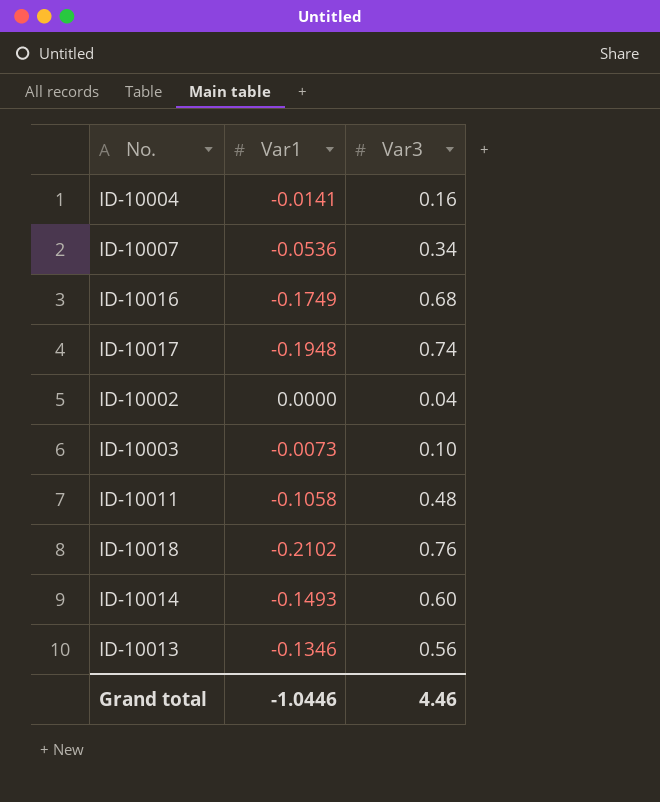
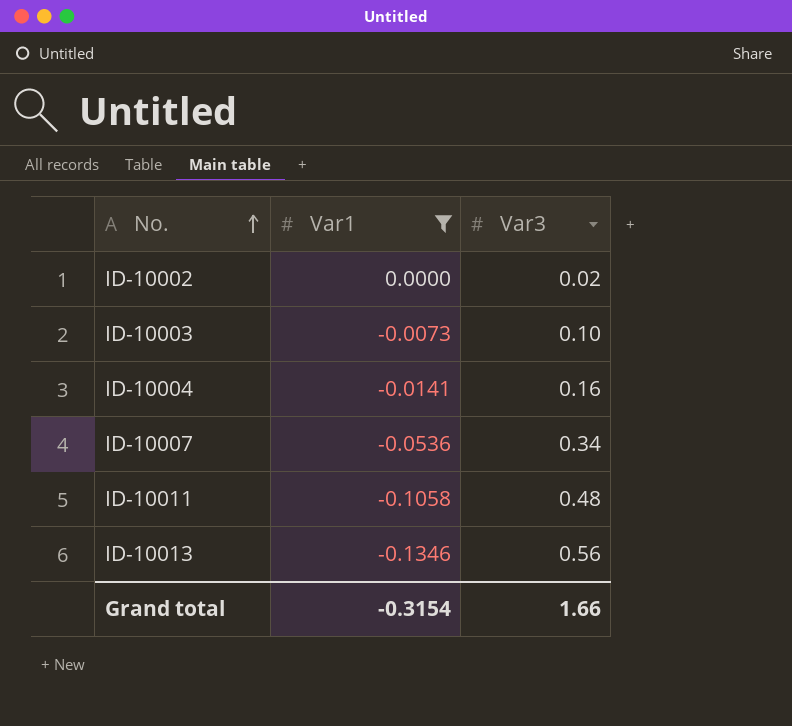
filter: none -> Var1 >= -0.1346
row order: none -> No. ascending
ID-10002 | Var3: 0.04 -> 0.02
Grand total | Var1: -1.0446 -> -0.3154
Grand total | Var3: 4.46 -> 1.66

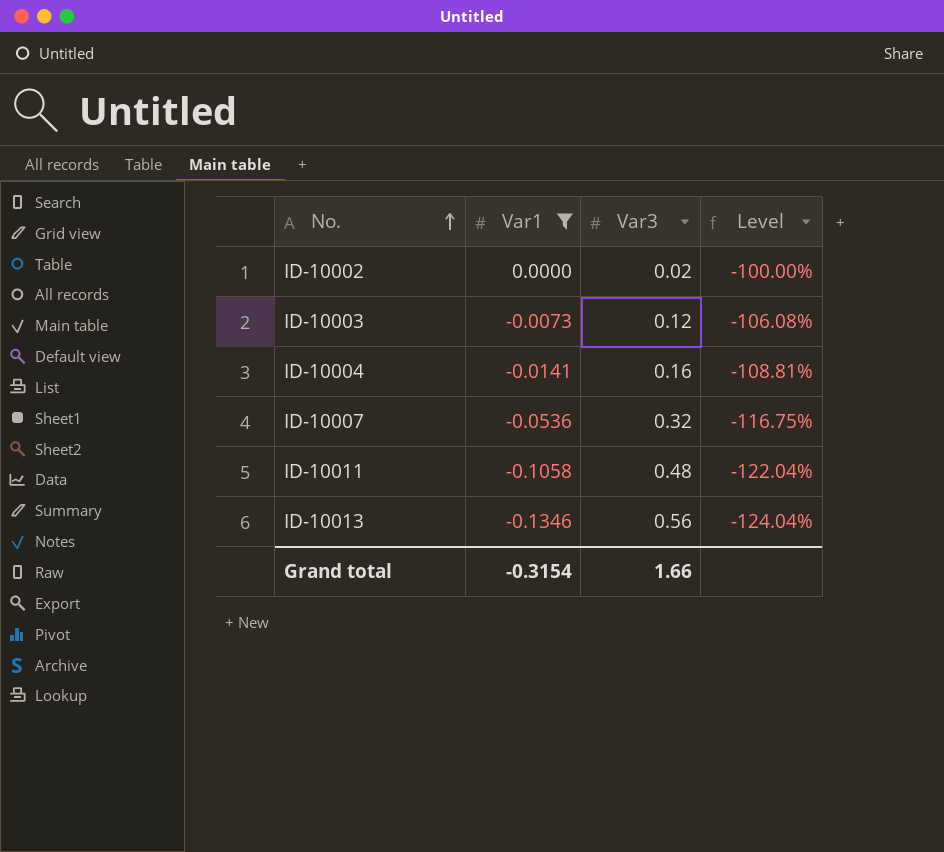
column Level | formula: none -> ([Var1] - [Var3]) / [Var3]
ID-10003 | Var3: 0.10 -> 0.12
ID-10007 | Var3: 0.34 -> 0.32

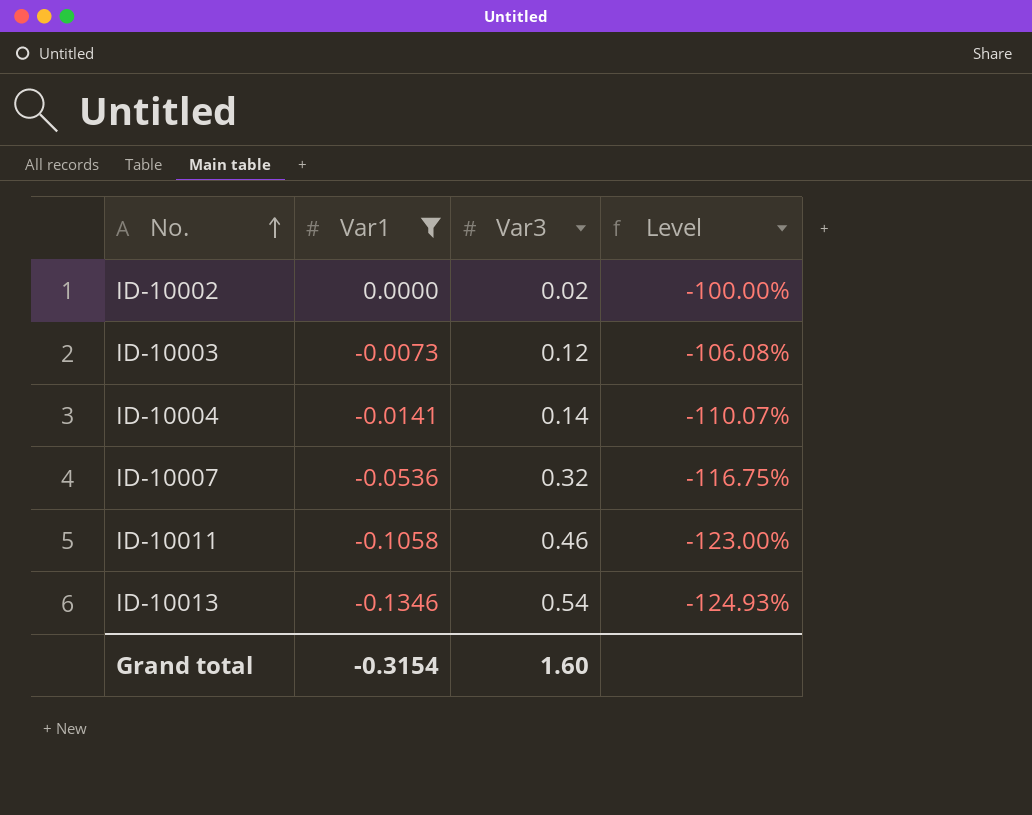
ID-10004 | Var3: 0.16 -> 0.14
ID-10004 | Level: -108.81% -> -110.07%
ID-10011 | Var3: 0.48 -> 0.46
ID-10011 | Level: -122.04% -> -123.00%
ID-10013 | Var3: 0.56 -> 0.54
ID-10013 | Level: -124.04% -> -124.93%
Grand total | Var3: 1.66 -> 1.60

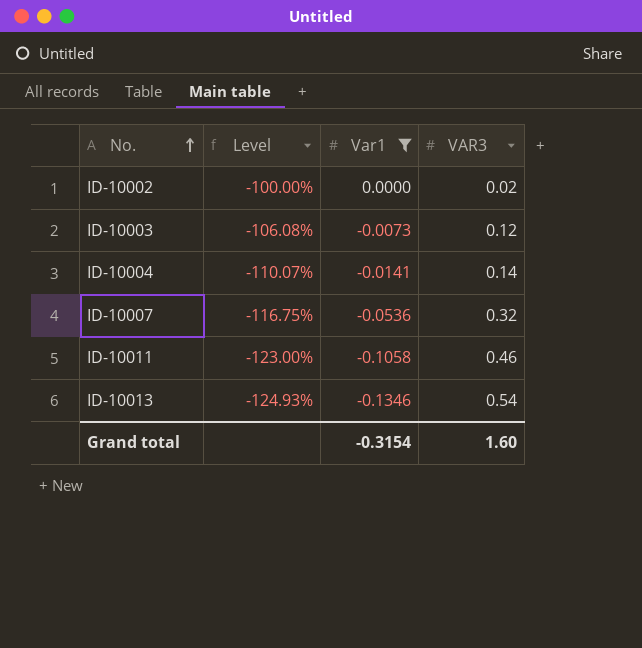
column Level | position: 4 -> 2
column name: Var3 -> VAR3

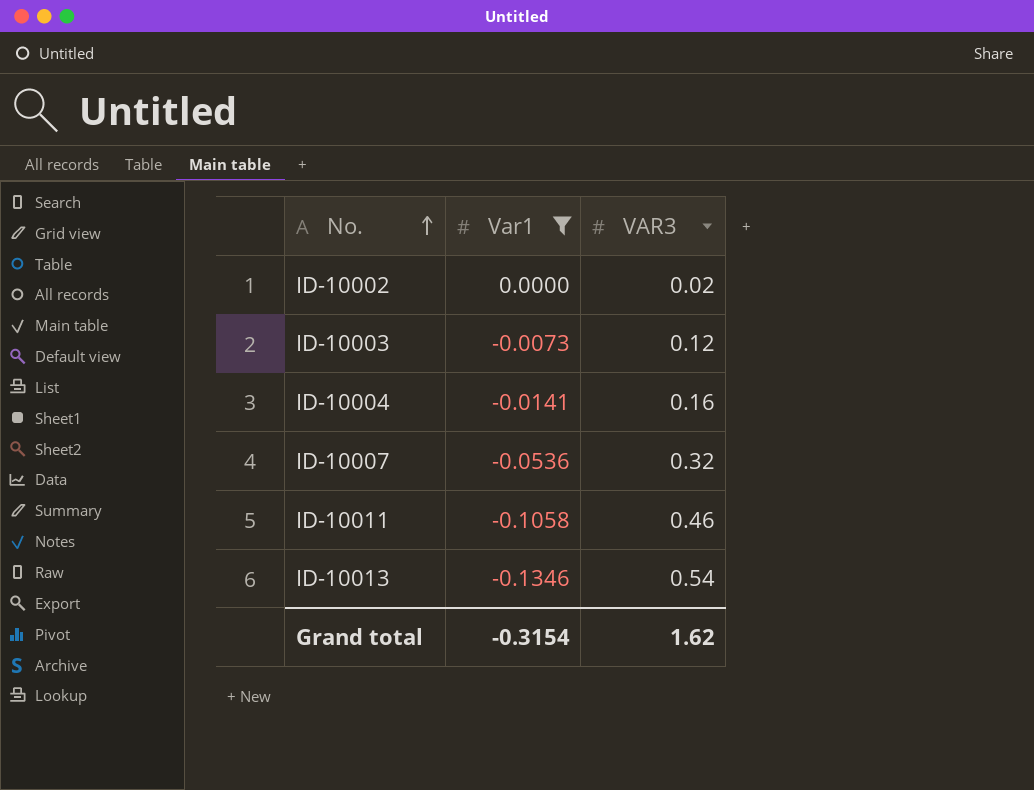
column Level | formula: ([Var1] - [VAR3]) / [VAR3] -> none
ID-10004 | VAR3: 0.14 -> 0.16
Grand total | VAR3: 1.60 -> 1.62

